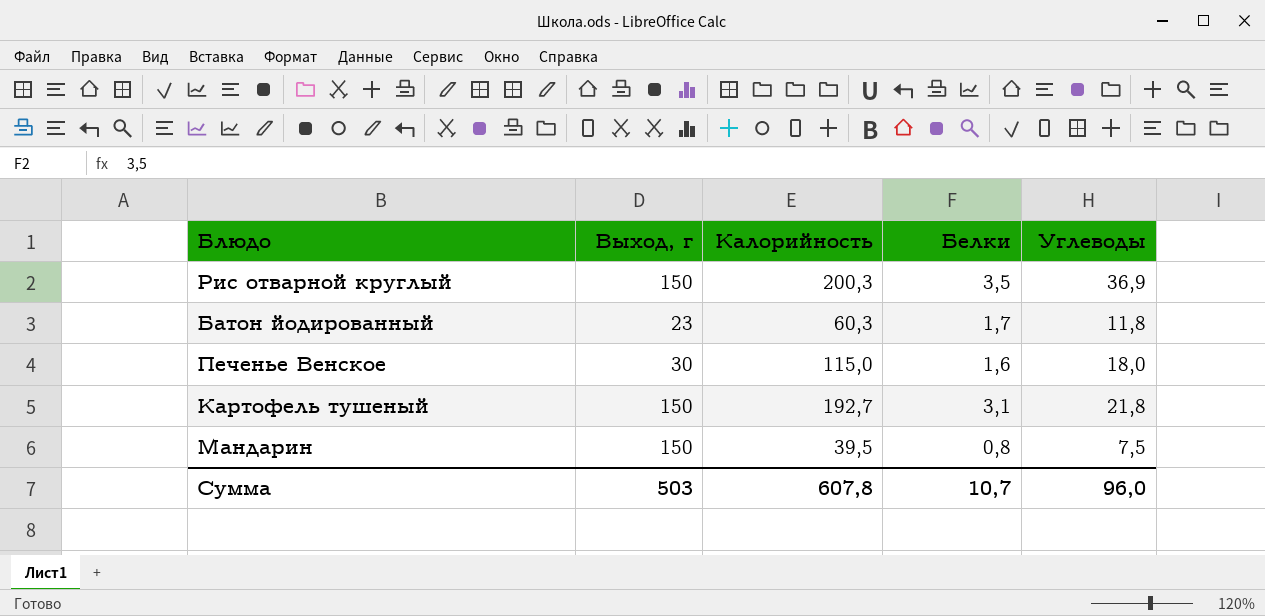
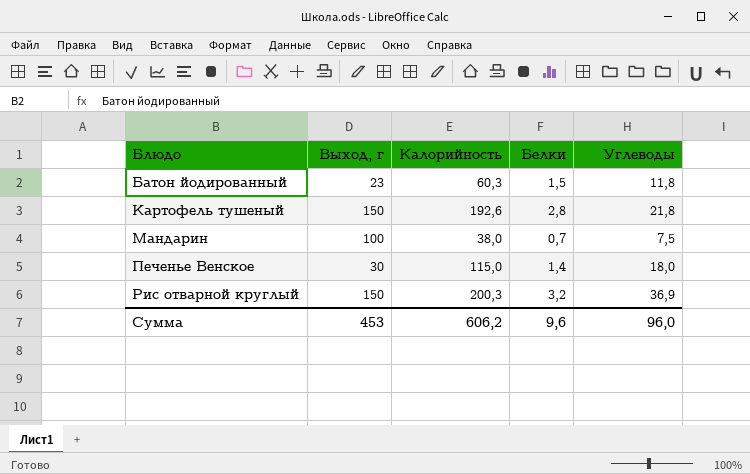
row order: none -> Блюдо ascending
Батон йодированный | Белки: 1,7 -> 1,5
Картофель тушеный | Калорийность: 192,7 -> 192,6
Картофель тушеный | Белки: 3,1 -> 2,8
Мандарин | Выход, г: 150 -> 100
Мандарин | Калорийность: 39,5 -> 38,0
Мандарин | Белки: 0,8 -> 0,7
Печенье Венское | Белки: 1,6 -> 1,4
Рис отварной круглый | Белки: 3,5 -> 3,2
Сумма | Выход, г: 503 -> 453
Сумма | Калорийность: 607,8 -> 606,2
Сумма | Белки: 10,7 -> 9,6

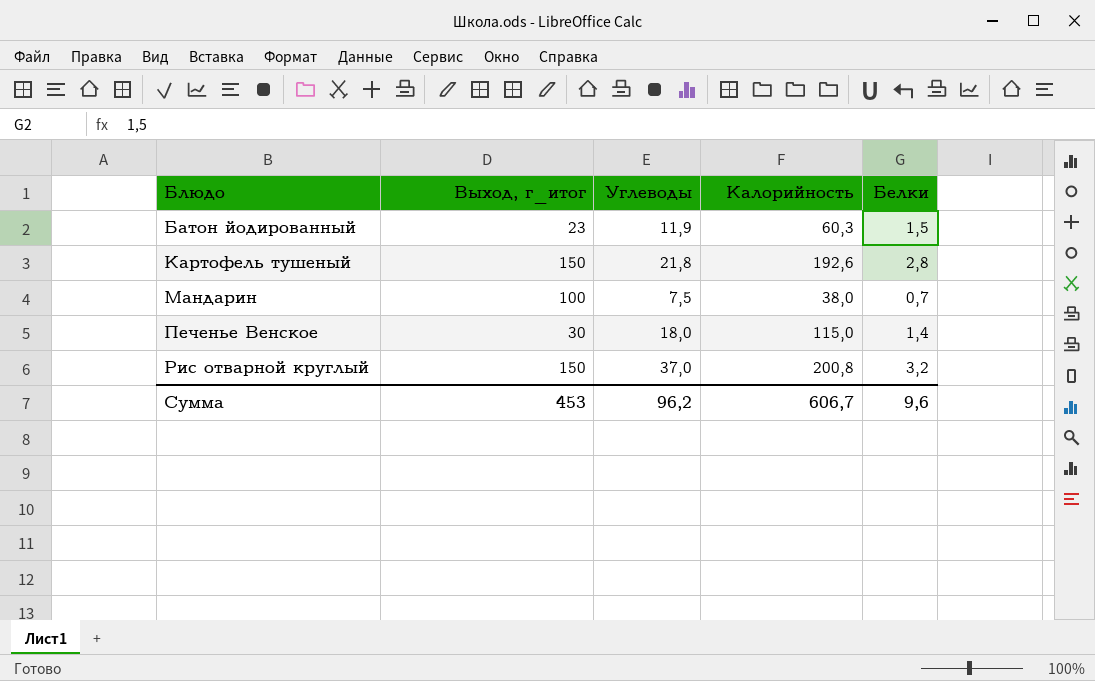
column name: Выход, г -> Выход, г_итог
column Углеводы | position: 5 -> 3
Батон йодированный | Углеводы: 11,8 -> 11,9
Рис отварной круглый | Углеводы: 36,9 -> 37,0
Рис отварной круглый | Калорийность: 200,3 -> 200,8
Сумма | Углеводы: 96,0 -> 96,2
Сумма | Калорийность: 606,2 -> 606,7

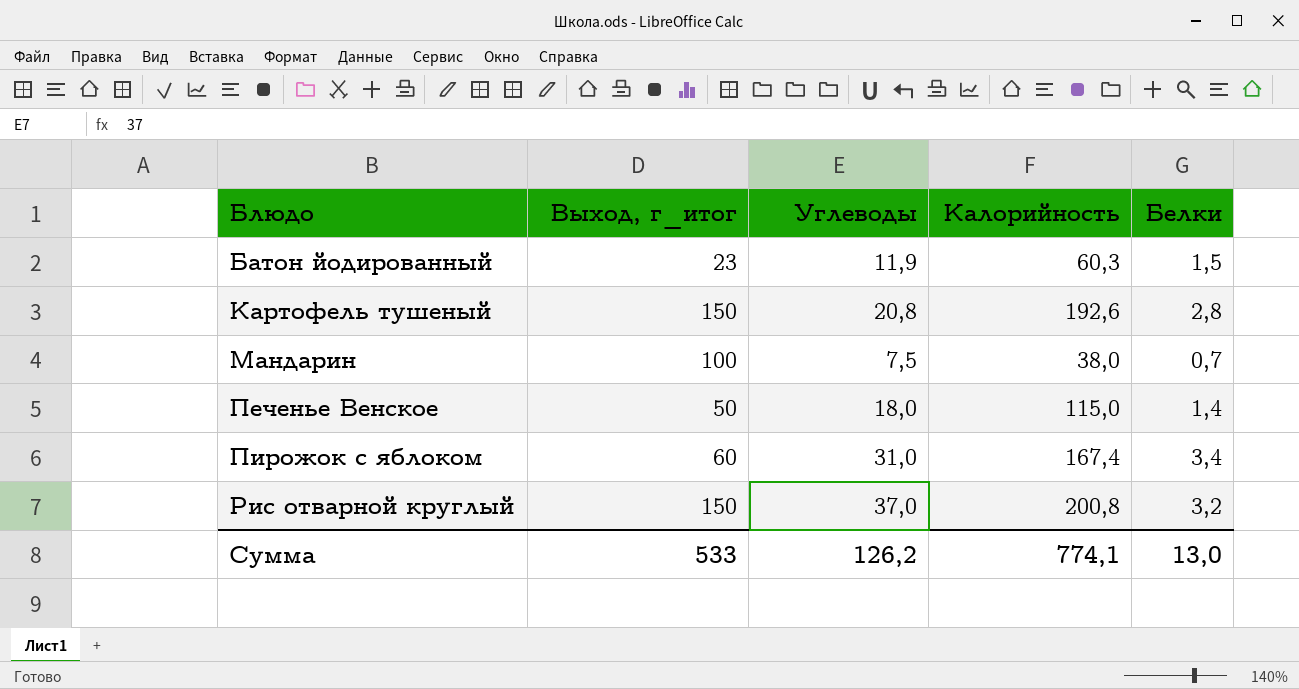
Картофель тушеный | Углеводы: 21,8 -> 20,8
Печенье Венское | Выход, г_итог: 30 -> 50
row Пирожок с яблоком: none -> 60 | 31,0 | 167,4 | 3,4
Сумма | Выход, г_итог: 453 -> 533
Сумма | Углеводы: 96,2 -> 126,2
Сумма | Калорийность: 606,7 -> 774,1
Сумма | Белки: 9,6 -> 13,0

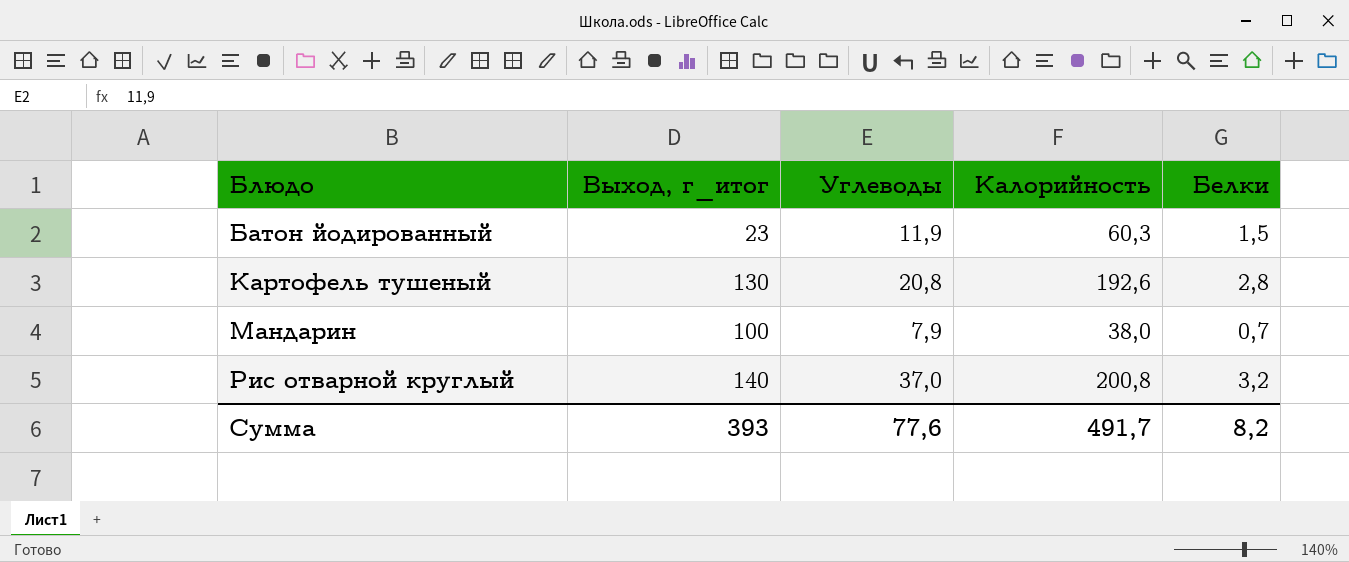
row Печенье Венское: 50 | 18,0 | 115,0 | 1,4 -> none
row Пирожок с яблоком: 60 | 31,0 | 167,4 | 3,4 -> none
Картофель тушеный | Выход, г_итог: 150 -> 130
Мандарин | Углеводы: 7,5 -> 7,9
Рис отварной круглый | Выход, г_итог: 150 -> 140
Сумма | Выход, г_итог: 533 -> 393
Сумма | Углеводы: 126,2 -> 77,6
Сумма | Калорийность: 774,1 -> 491,7
Сумма | Белки: 13,0 -> 8,2

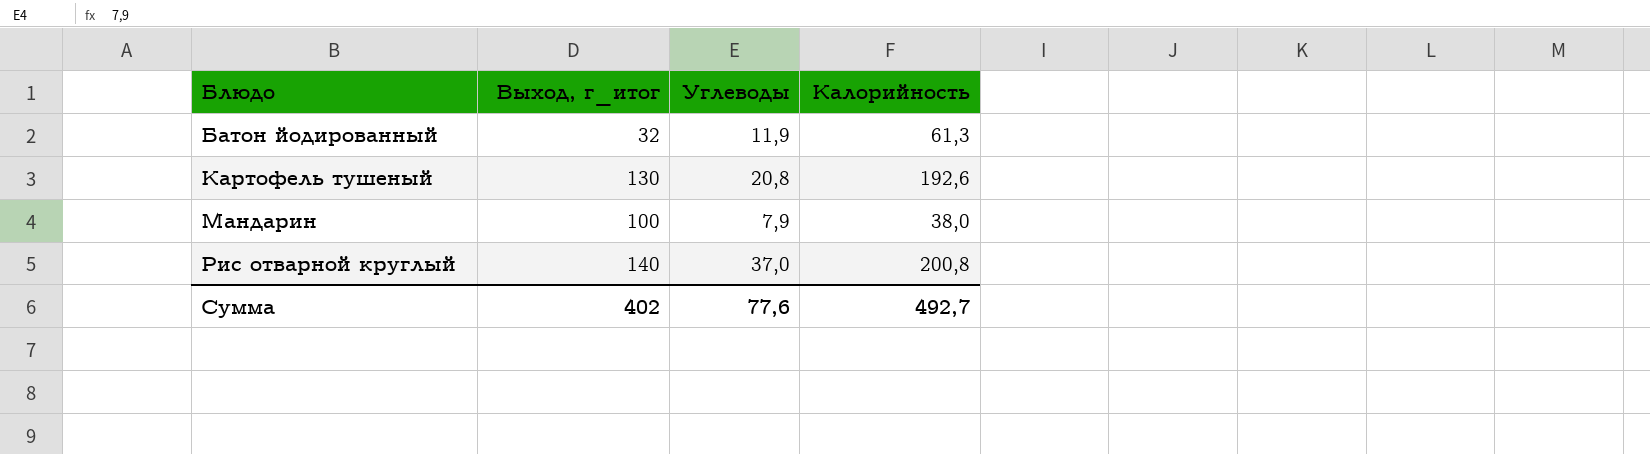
column Белки | position: 5 -> none
Батон йодированный | Выход, г_итог: 23 -> 32
Батон йодированный | Калорийность: 60,3 -> 61,3
Сумма | Выход, г_итог: 393 -> 402
Сумма | Калорийность: 491,7 -> 492,7

